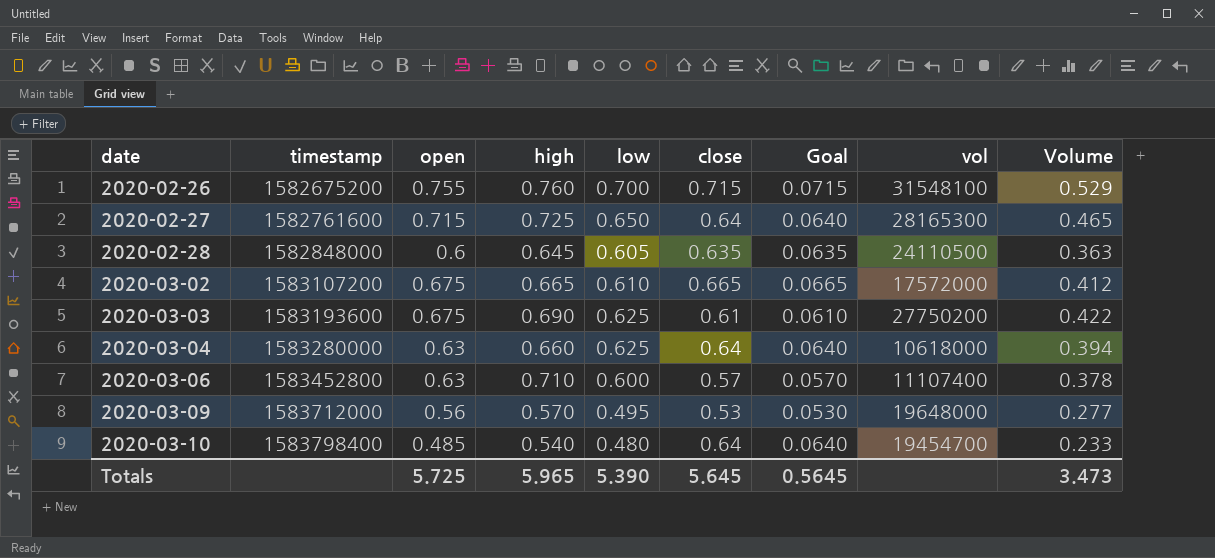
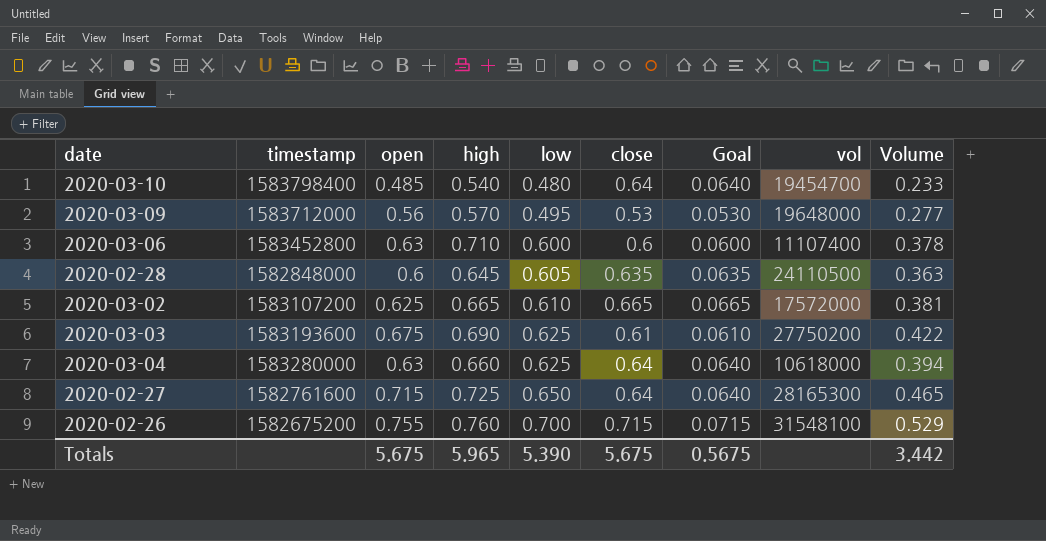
row order: date ascending -> low ascending
2020-03-06 | close: 0.57 -> 0.6
2020-03-06 | Goal: 0.0570 -> 0.0600
2020-03-02 | open: 0.675 -> 0.625
2020-03-02 | Volume: 0.412 -> 0.381
Totals | open: 5.725 -> 5.675
Totals | close: 5.645 -> 5.675
Totals | Goal: 0.5645 -> 0.5675
Totals | Volume: 3.473 -> 3.442

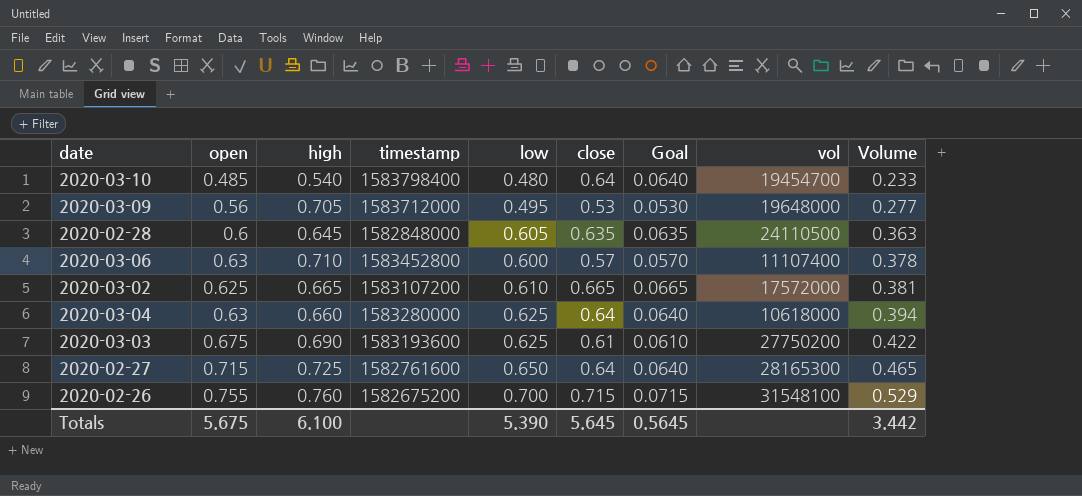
row order: low ascending -> Volume ascending
column timestamp | position: 2 -> 4
2020-03-09 | high: 0.570 -> 0.705
2020-03-06 | close: 0.6 -> 0.57
2020-03-06 | Goal: 0.0600 -> 0.0570
Totals | high: 5.965 -> 6.100
Totals | close: 5.675 -> 5.645
Totals | Goal: 0.5675 -> 0.5645

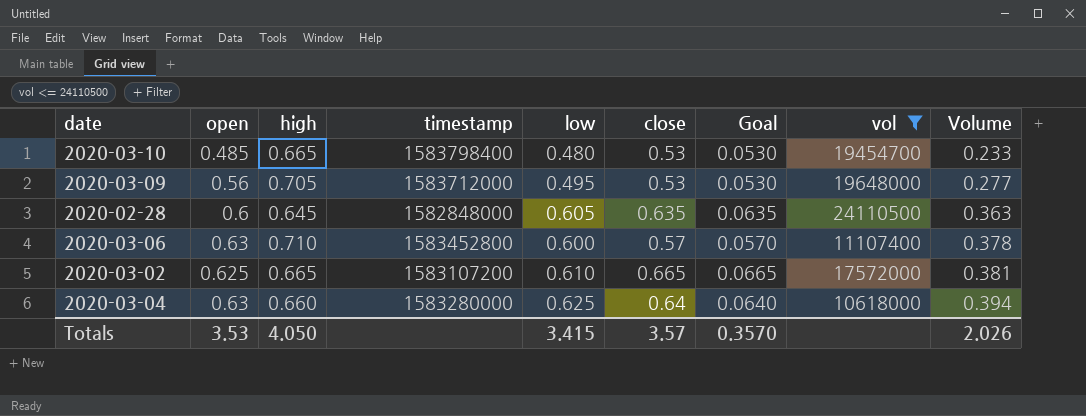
filter: none -> vol <= 24110500
2020-03-10 | high: 0.540 -> 0.665
2020-03-10 | close: 0.64 -> 0.53
2020-03-10 | Goal: 0.0640 -> 0.0530
Totals | open: 5.675 -> 3.53
Totals | high: 6.100 -> 4.050
Totals | low: 5.390 -> 3.415
Totals | close: 5.645 -> 3.57
Totals | Goal: 0.5645 -> 0.3570
Totals | Volume: 3.442 -> 2.026

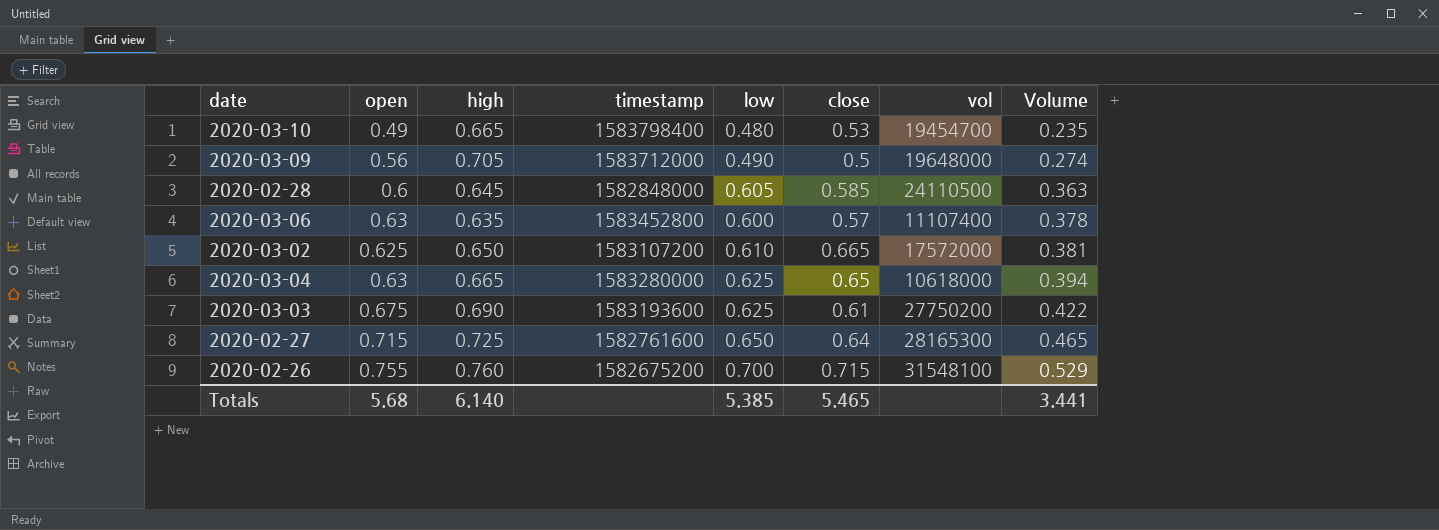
filter: vol <= 24110500 -> none
column Goal | formula: [close] * 0.1 -> none
2020-03-10 | open: 0.485 -> 0.49
2020-03-10 | Volume: 0.233 -> 0.235
2020-03-09 | low: 0.495 -> 0.490
2020-03-09 | close: 0.53 -> 0.5
2020-03-09 | Volume: 0.277 -> 0.274
2020-02-28 | close: 0.635 -> 0.585
2020-03-06 | high: 0.710 -> 0.635
2020-03-02 | high: 0.665 -> 0.650
2020-03-04 | high: 0.660 -> 0.665
2020-03-04 | close: 0.64 -> 0.65
Totals | open: 3.53 -> 5.68
Totals | high: 4.050 -> 6.140
Totals | low: 3.415 -> 5.385
Totals | close: 3.57 -> 5.465
Totals | Volume: 2.026 -> 3.441

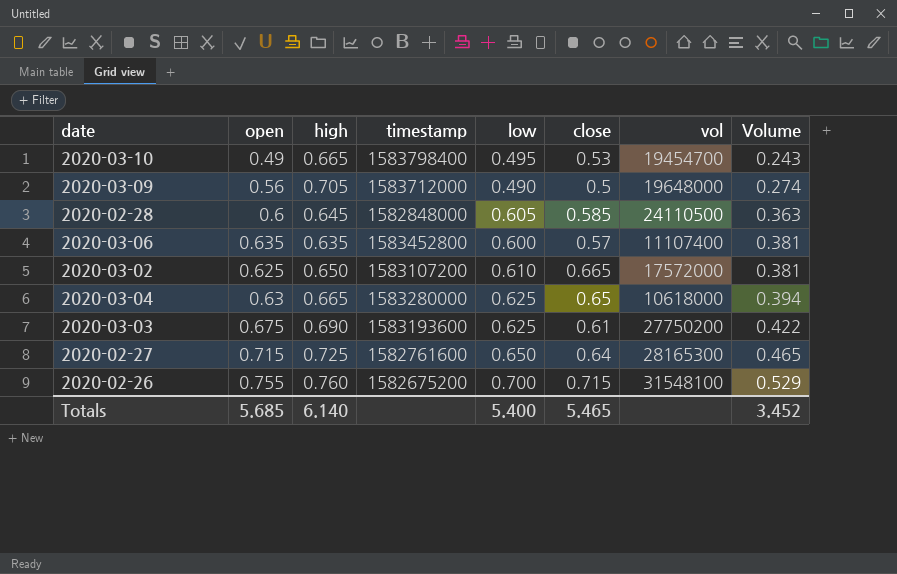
2020-03-10 | low: 0.480 -> 0.495
2020-03-10 | Volume: 0.235 -> 0.243
2020-03-06 | open: 0.63 -> 0.635
2020-03-06 | Volume: 0.378 -> 0.381
Totals | open: 5.68 -> 5.685
Totals | low: 5.385 -> 5.400
Totals | Volume: 3.441 -> 3.452

